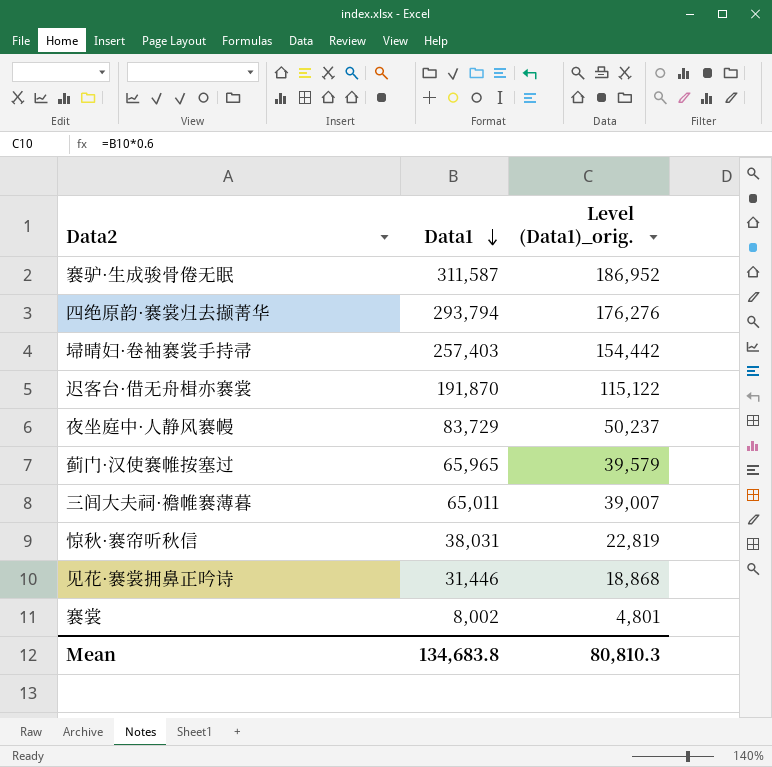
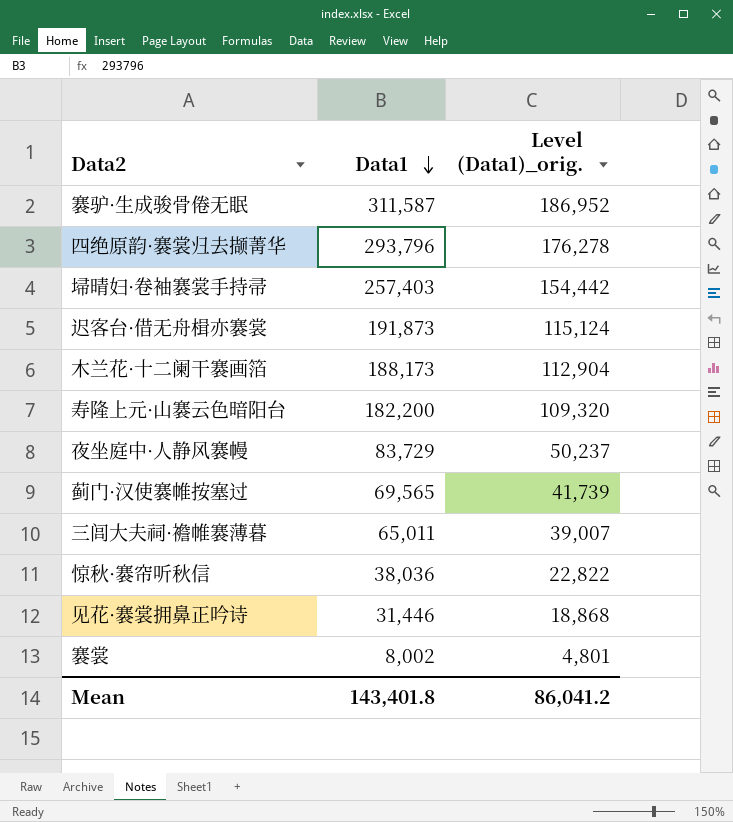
四绝原韵·褰裳归去撷菁华 | Data1: 293,794 -> 293,796
四绝原韵·褰裳归去撷菁华 | Level (Data1)_orig.: 176,276 -> 176,278
迟客台·借无舟楫亦褰裳 | Data1: 191,870 -> 191,873
迟客台·借无舟楫亦褰裳 | Level (Data1)_orig.: 115,122 -> 115,124
row 木兰花·十二阑干褰画箔: none -> 188,173 | 112,904
row 寿隆上元·山褰云色暗阳台: none -> 182,200 | 109,320
蓟门·汉使褰帷按塞过 | Data1: 65,965 -> 69,565
蓟门·汉使褰帷按塞过 | Level (Data1)_orig.: 39,579 -> 41,739
惊秋·褰帘听秋信 | Data1: 38,031 -> 38,036
惊秋·褰帘听秋信 | Level (Data1)_orig.: 22,819 -> 22,822
Mean | Data1: 134,683.8 -> 143,401.8
Mean | Level (Data1)_orig.: 80,810.3 -> 86,041.2

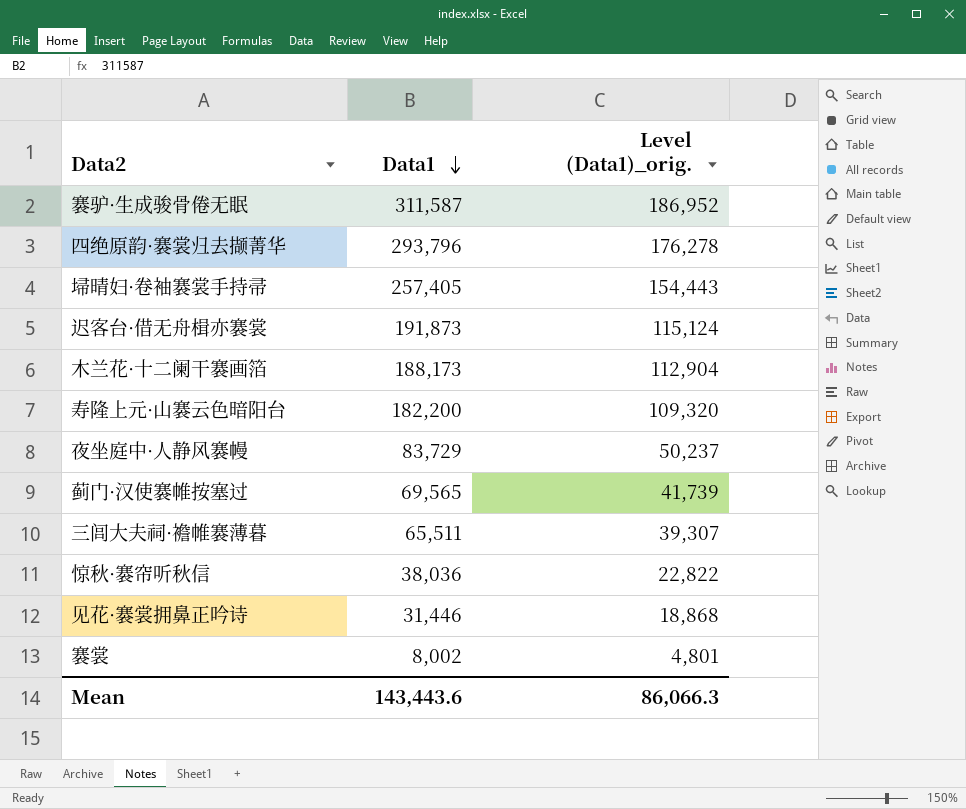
埽晴妇·卷袖褰裳手持帚 | Data1: 257,403 -> 257,405
埽晴妇·卷袖褰裳手持帚 | Level (Data1)_orig.: 154,442 -> 154,443
三闾大夫祠·襜帷褰薄暮 | Data1: 65,011 -> 65,511
三闾大夫祠·襜帷褰薄暮 | Level (Data1)_orig.: 39,007 -> 39,307
Mean | Data1: 143,401.8 -> 143,443.6
Mean | Level (Data1)_orig.: 86,041.2 -> 86,066.3

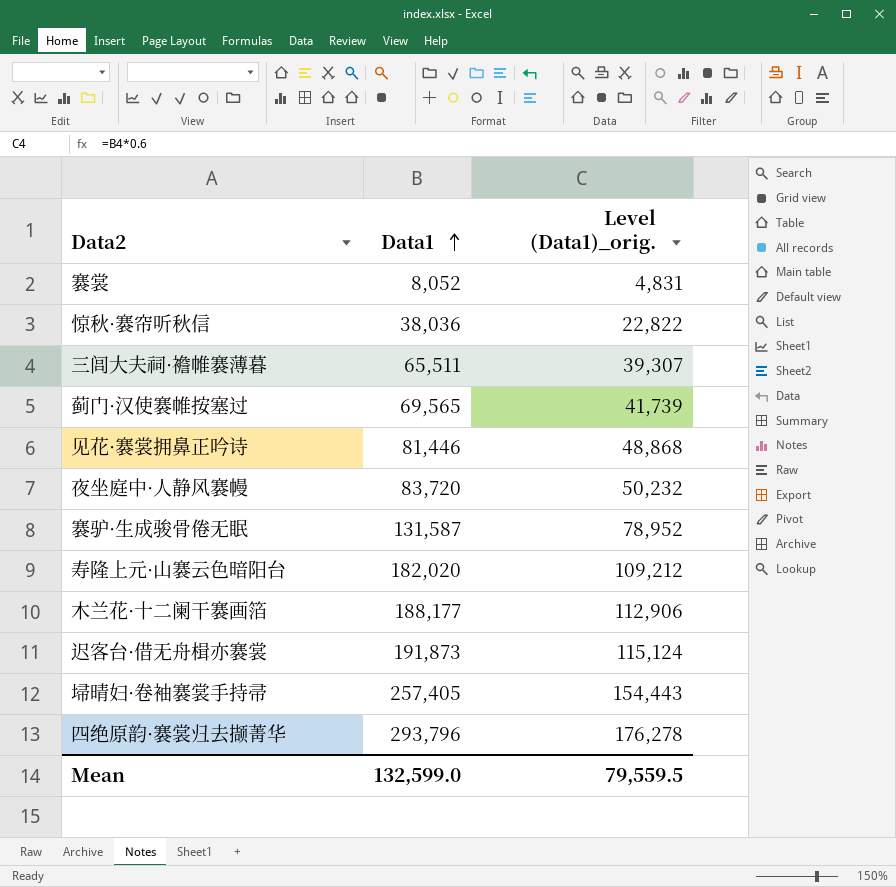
row order: Data1 descending -> Data1 ascending
褰裳 | Data1: 8,002 -> 8,052
褰裳 | Level (Data1)_orig.: 4,801 -> 4,831
见花·褰裳拥鼻正吟诗 | Data1: 31,446 -> 81,446
见花·褰裳拥鼻正吟诗 | Level (Data1)_orig.: 18,868 -> 48,868
夜坐庭中·人静风褰幔 | Data1: 83,729 -> 83,720
夜坐庭中·人静风褰幔 | Level (Data1)_orig.: 50,237 -> 50,232
褰驴·生成骏骨倦无眠 | Data1: 311,587 -> 131,587
褰驴·生成骏骨倦无眠 | Level (Data1)_orig.: 186,952 -> 78,952
寿隆上元·山褰云色暗阳台 | Data1: 182,200 -> 182,020
寿隆上元·山褰云色暗阳台 | Level (Data1)_orig.: 109,320 -> 109,212
木兰花·十二阑干褰画箔 | Data1: 188,173 -> 188,177
木兰花·十二阑干褰画箔 | Level (Data1)_orig.: 112,904 -> 112,906
Mean | Data1: 143,443.6 -> 132,599.0
Mean | Level (Data1)_orig.: 86,066.3 -> 79,559.5

